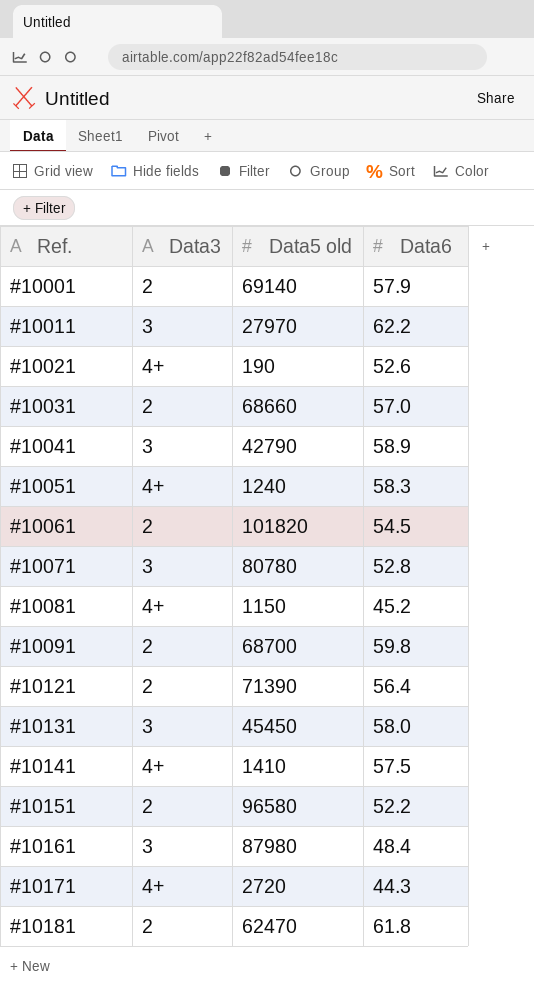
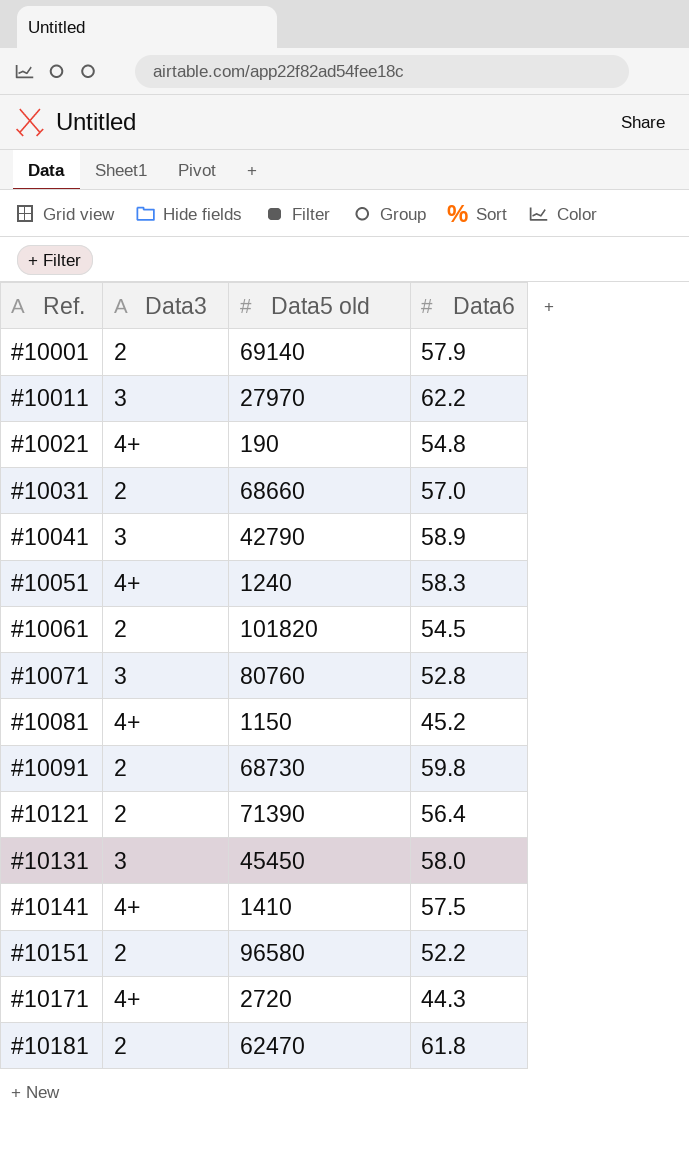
row #10161: 3 | 87980 | 48.4 -> none
#10021 | Data6: 52.6 -> 54.8
#10071 | Data5 old: 80780 -> 80760
#10091 | Data5 old: 68700 -> 68730

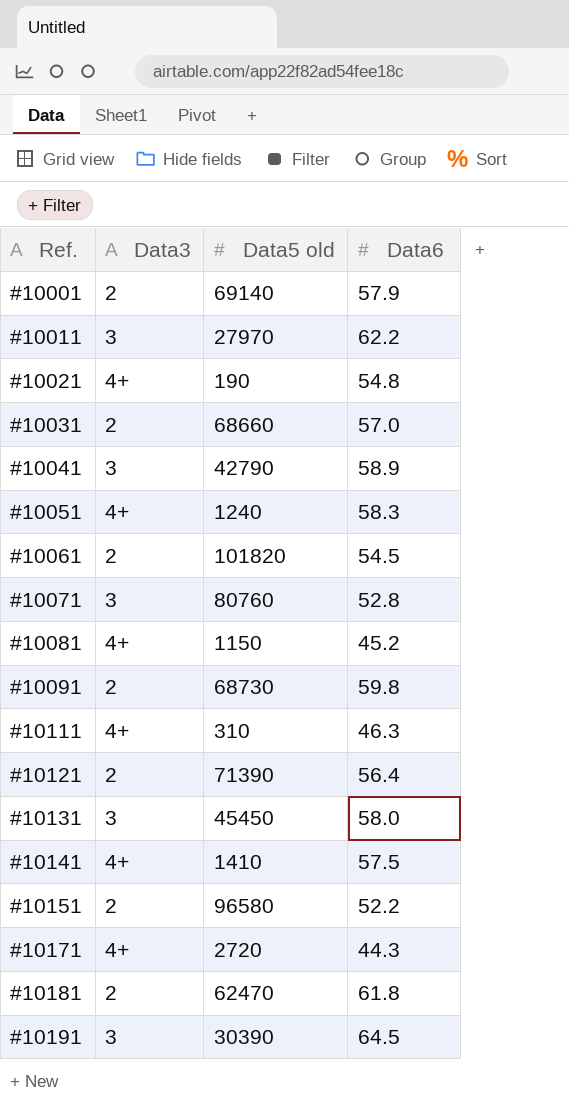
row #10111: none -> 4+ | 310 | 46.3
row #10191: none -> 3 | 30390 | 64.5

